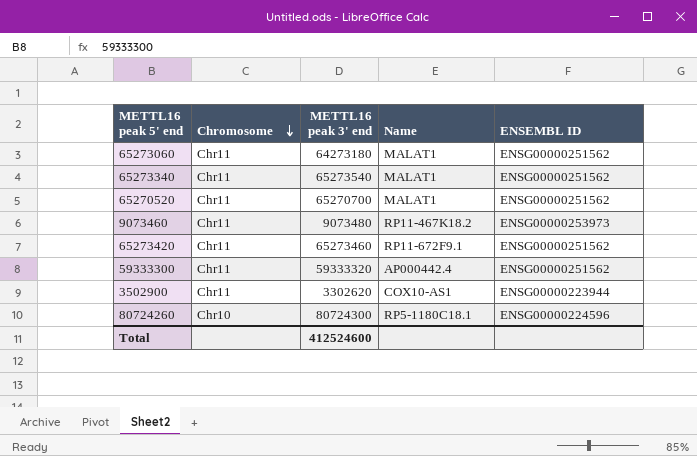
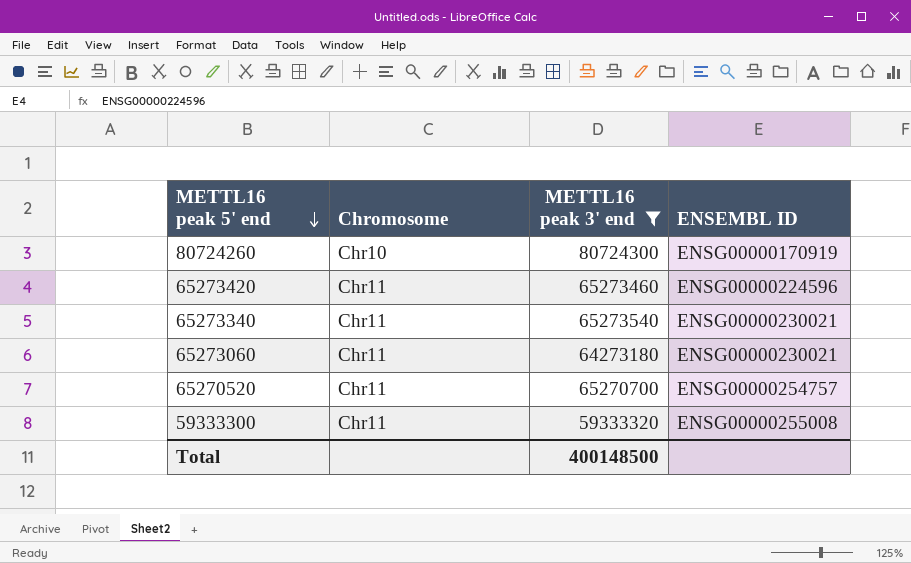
filter: none -> METTL16 peak 3' end >= 59333320
row order: Chromosome descending -> METTL16 peak 5' end descending
column Name | position: 4 -> none
80724260 | ENSEMBL ID: ENSG00000224596 -> ENSG00000170919
65273420 | ENSEMBL ID: ENSG00000251562 -> ENSG00000224596
65273340 | ENSEMBL ID: ENSG00000251562 -> ENSG00000230021
65273060 | ENSEMBL ID: ENSG00000251562 -> ENSG00000230021
65270520 | ENSEMBL ID: ENSG00000251562 -> ENSG00000254757
59333300 | ENSEMBL ID: ENSG00000251562 -> ENSG00000255008
Total | METTL16 peak 3' end: 412524600 -> 400148500

